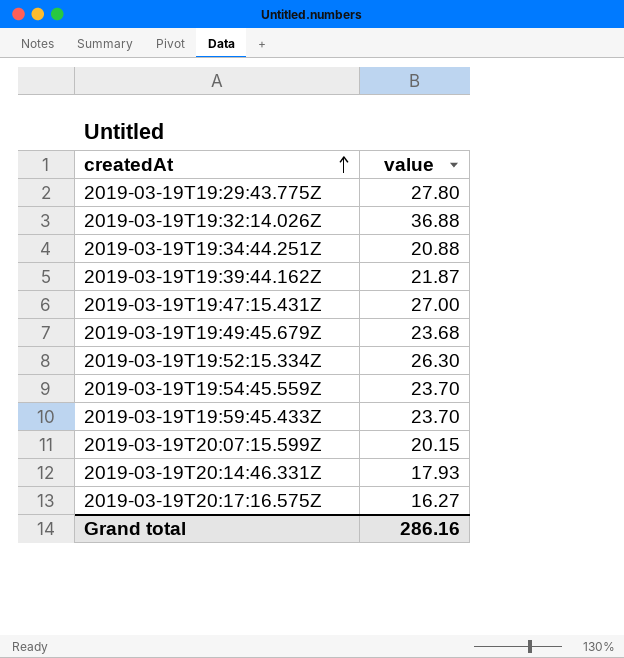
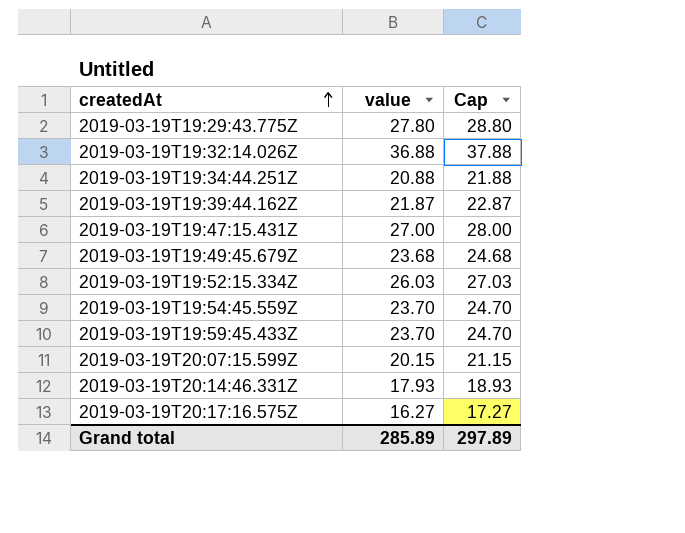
column Cap | formula: none -> [value] + 1
2019-03-19T19:52:15.334Z | value: 26.30 -> 26.03
Grand total | value: 286.16 -> 285.89

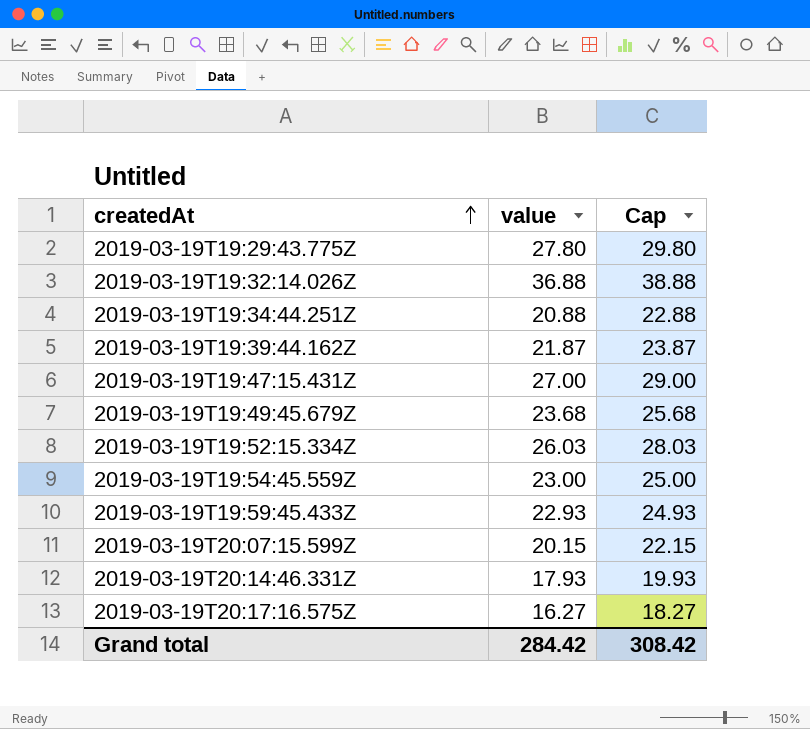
column Cap | formula: [value] + 1 -> [value] + 2
2019-03-19T19:54:45.559Z | value: 23.70 -> 23.00
2019-03-19T19:59:45.433Z | value: 23.70 -> 22.93
Grand total | value: 285.89 -> 284.42
Grand total | Cap: 297.89 -> 308.42

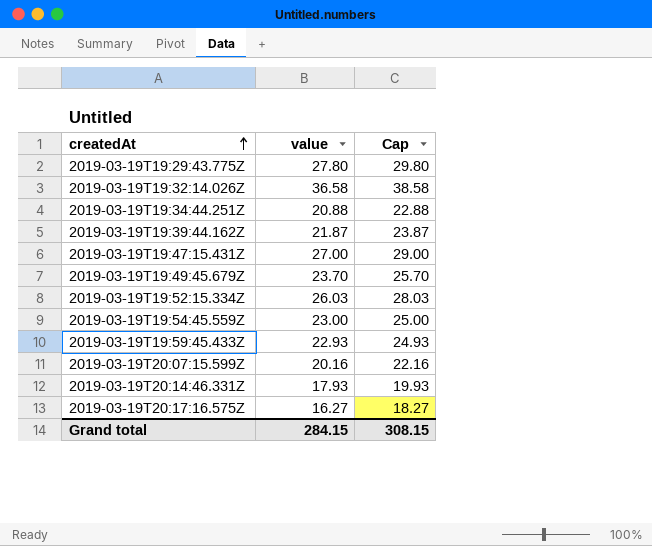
2019-03-19T19:32:14.026Z | value: 36.88 -> 36.58
2019-03-19T19:32:14.026Z | Cap: 38.88 -> 38.58
2019-03-19T19:49:45.679Z | value: 23.68 -> 23.70
2019-03-19T19:49:45.679Z | Cap: 25.68 -> 25.70
2019-03-19T20:07:15.599Z | value: 20.15 -> 20.16
2019-03-19T20:07:15.599Z | Cap: 22.15 -> 22.16
Grand total | value: 284.42 -> 284.15
Grand total | Cap: 308.42 -> 308.15

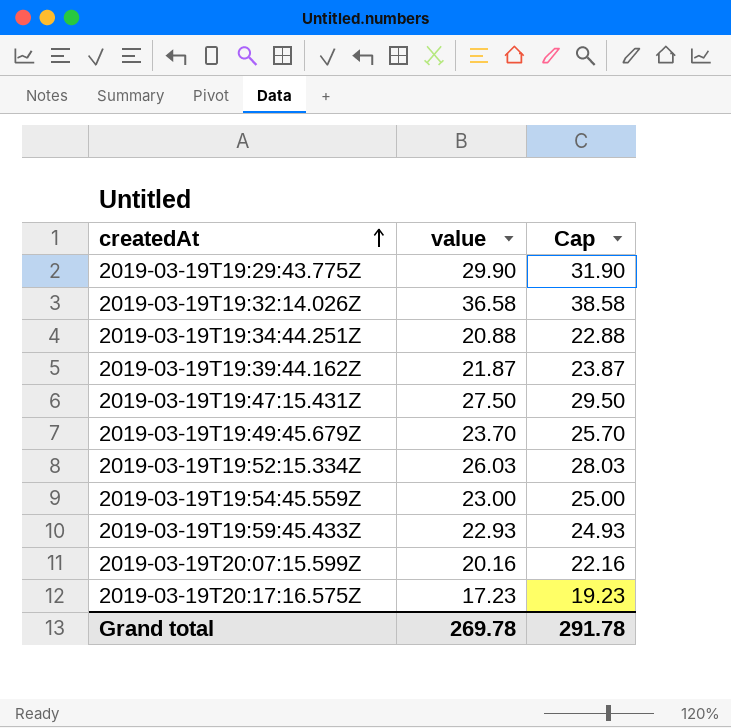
row 2019-03-19T20:14:46.331Z: 17.93 | 19.93 -> none
2019-03-19T19:29:43.775Z | value: 27.80 -> 29.90
2019-03-19T19:29:43.775Z | Cap: 29.80 -> 31.90
2019-03-19T19:47:15.431Z | value: 27.00 -> 27.50
2019-03-19T19:47:15.431Z | Cap: 29.00 -> 29.50
2019-03-19T20:17:16.575Z | value: 16.27 -> 17.23
2019-03-19T20:17:16.575Z | Cap: 18.27 -> 19.23
Grand total | value: 284.15 -> 269.78
Grand total | Cap: 308.15 -> 291.78

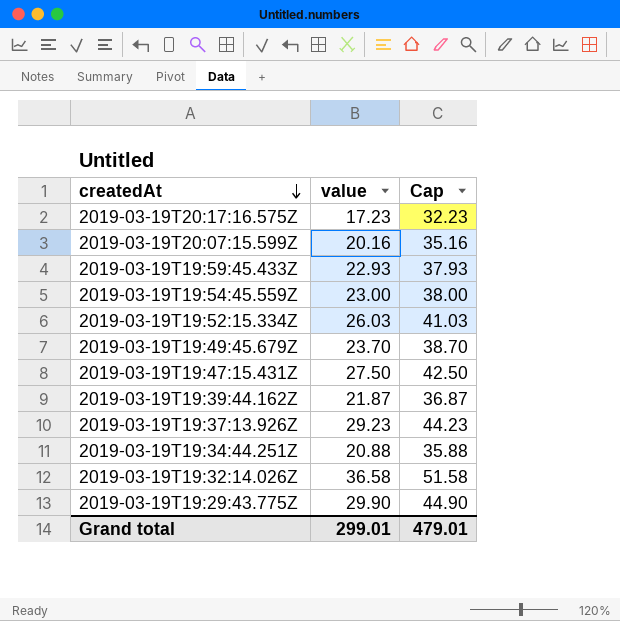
row order: createdAt ascending -> createdAt descending
column Cap | formula: [value] + 2 -> [value] + 15
row 2019-03-19T19:37:13.926Z: none -> 29.23 | 44.23
Grand total | value: 269.78 -> 299.01
Grand total | Cap: 291.78 -> 479.01

